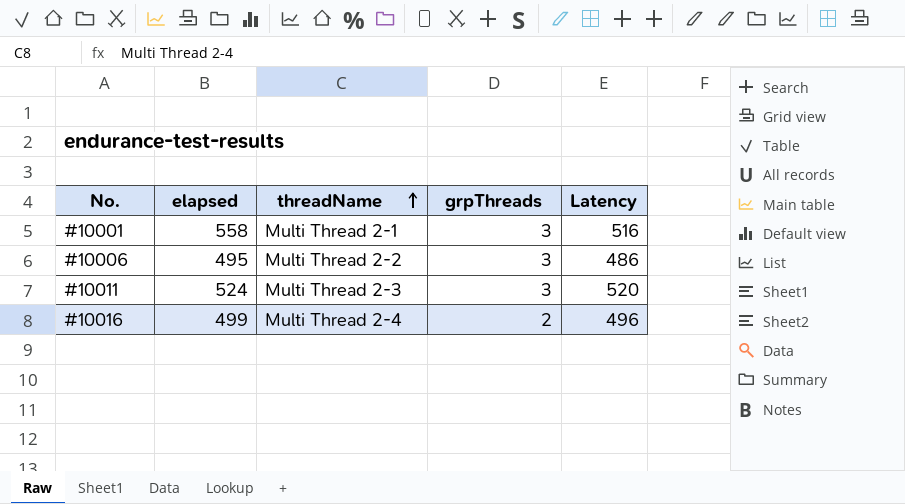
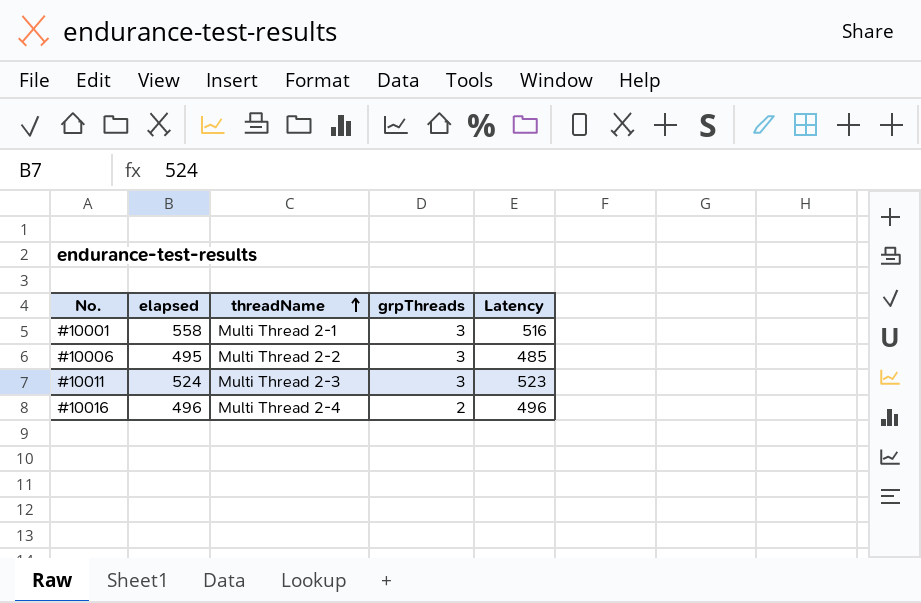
#10006 | Latency: 486 -> 485
#10011 | Latency: 520 -> 523
#10016 | elapsed: 499 -> 496

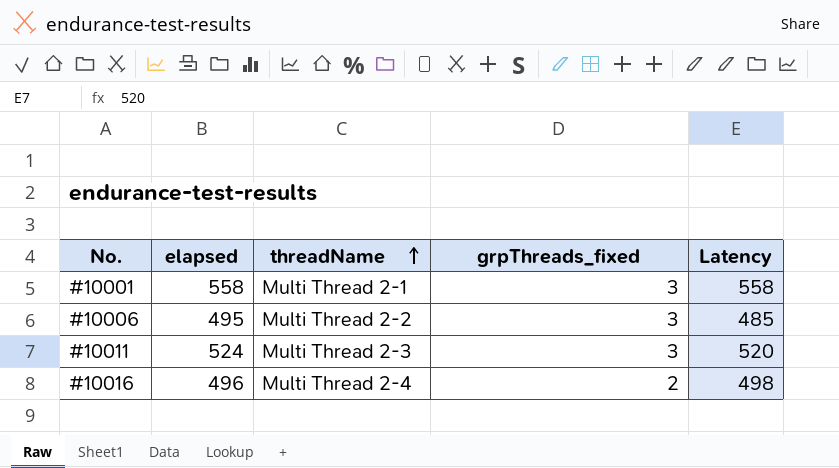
column name: grpThreads -> grpThreads_fixed
#10001 | Latency: 516 -> 558
#10011 | Latency: 523 -> 520
#10016 | Latency: 496 -> 498

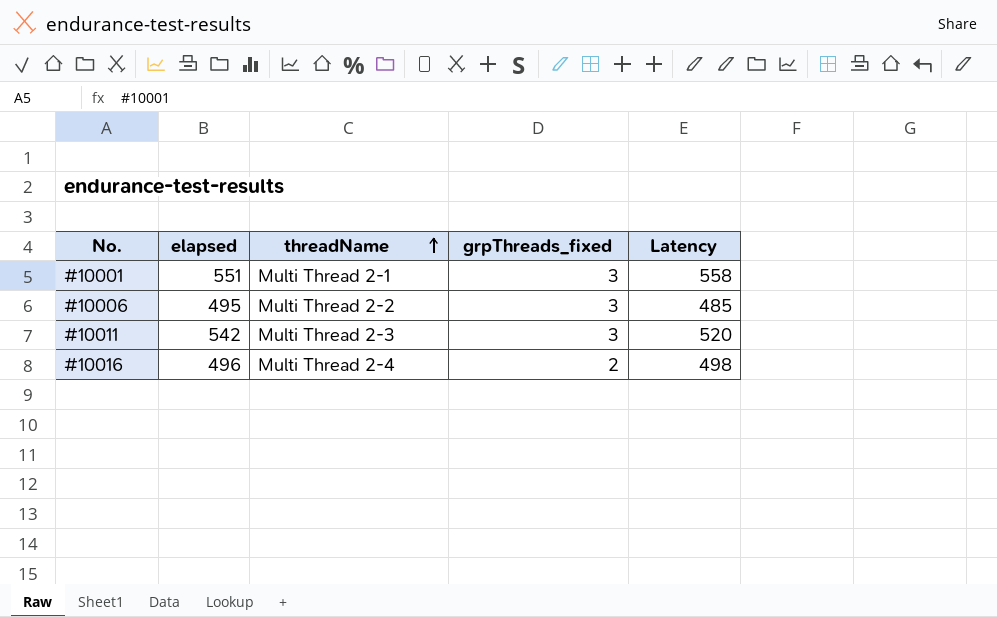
#10001 | elapsed: 558 -> 551
#10011 | elapsed: 524 -> 542

